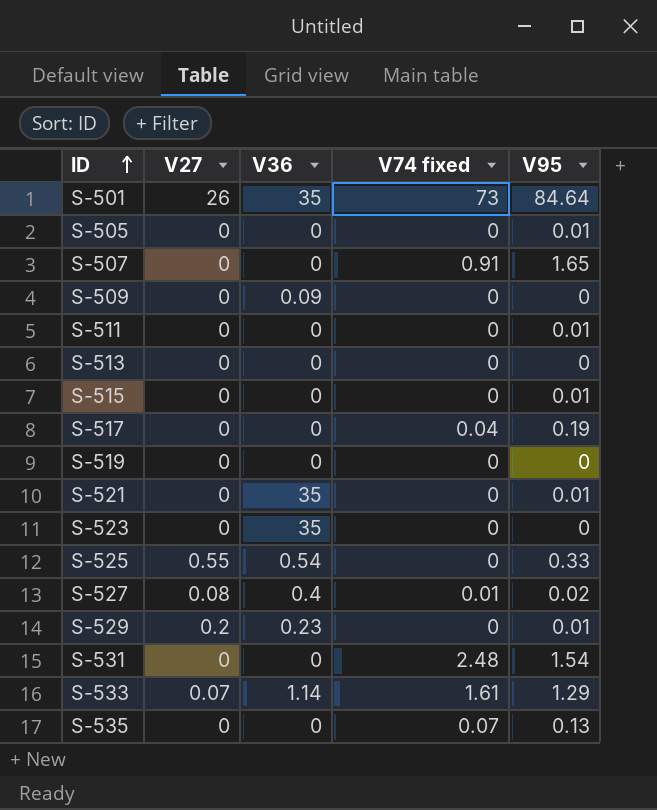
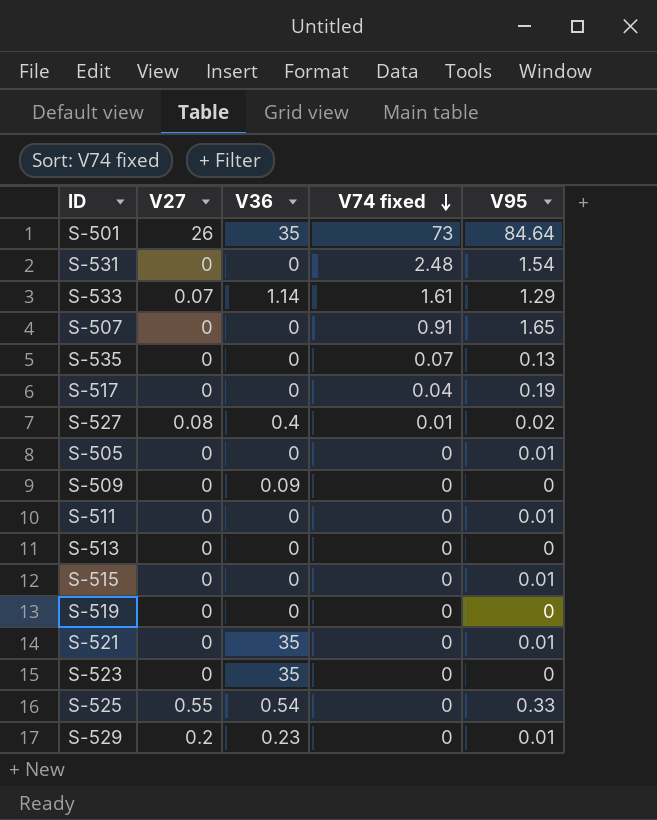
row order: ID ascending -> V74 fixed descending

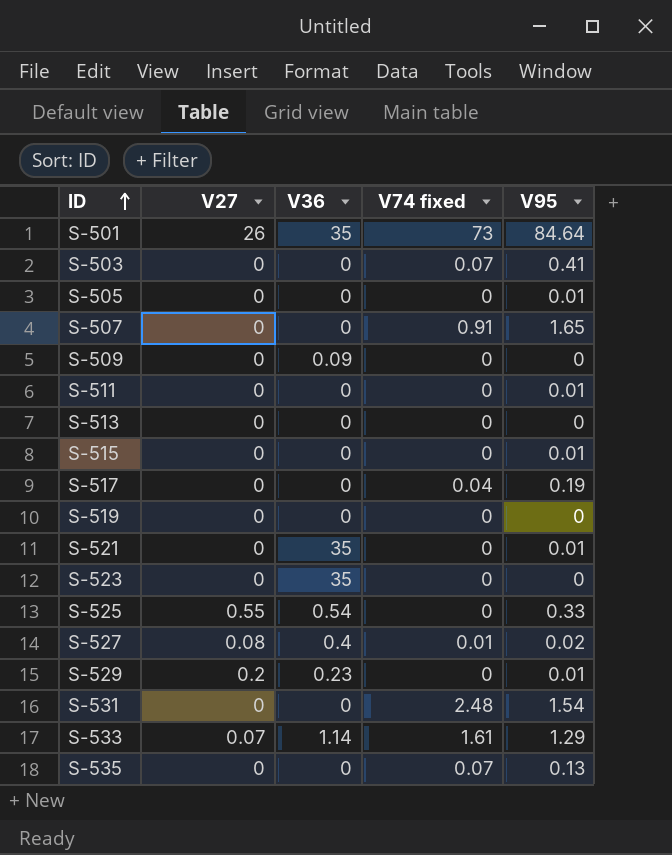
row order: V74 fixed descending -> ID ascending
row S-503: none -> 0 | 0 | 0.07 | 0.41

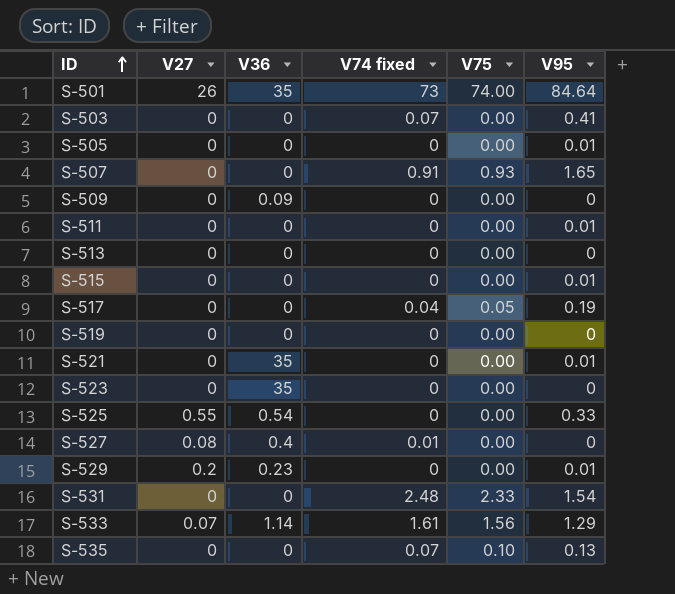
column V75 | position: none -> 5
S-527 | V95: 0.02 -> 0

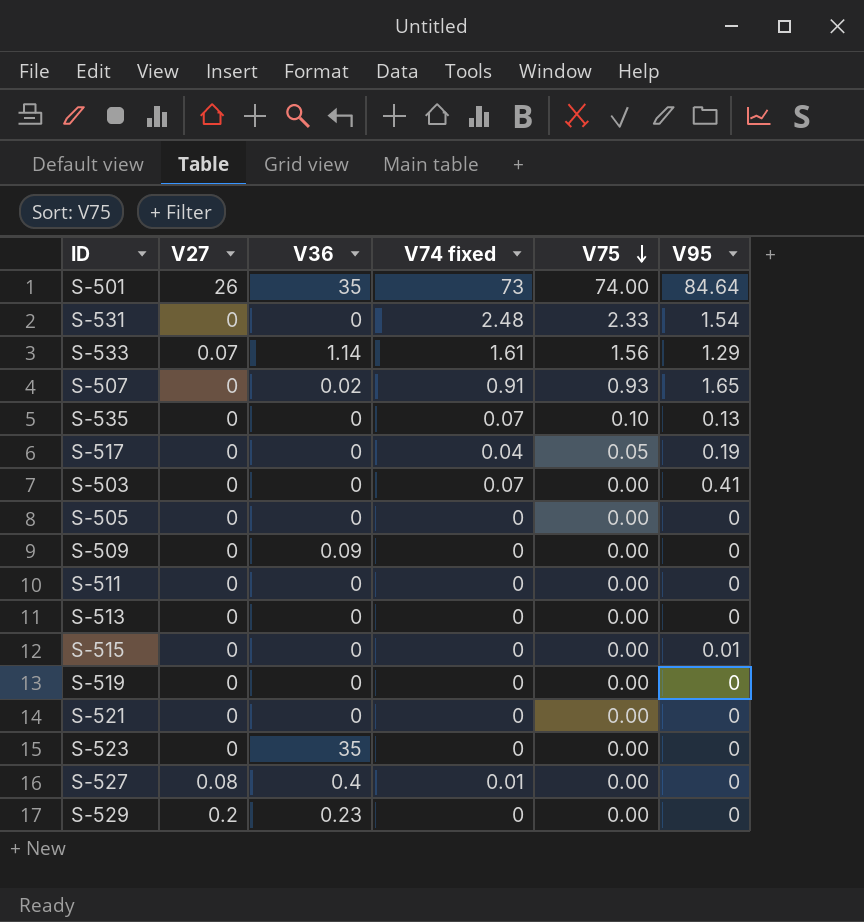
row order: ID ascending -> V75 descending
row S-525: 0.55 | 0.54 | 0 | 0.00 | 0.33 -> none
S-507 | V36: 0 -> 0.02
S-505 | V95: 0.01 -> 0
S-511 | V95: 0.01 -> 0
S-521 | V36: 35 -> 0
S-521 | V95: 0.01 -> 0
S-529 | V95: 0.01 -> 0

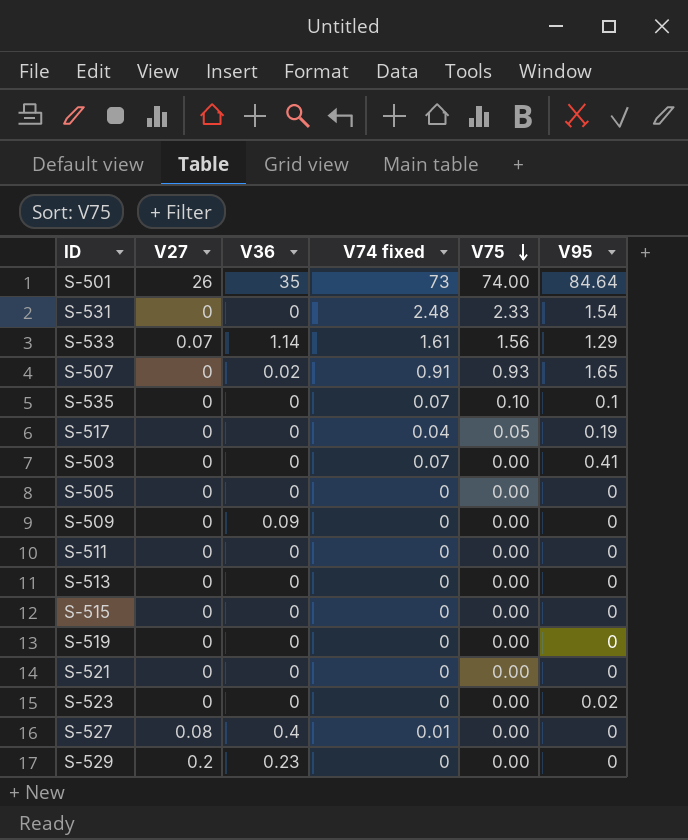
S-535 | V95: 0.13 -> 0.1
S-515 | V95: 0.01 -> 0
S-523 | V36: 35 -> 0
S-523 | V95: 0 -> 0.02

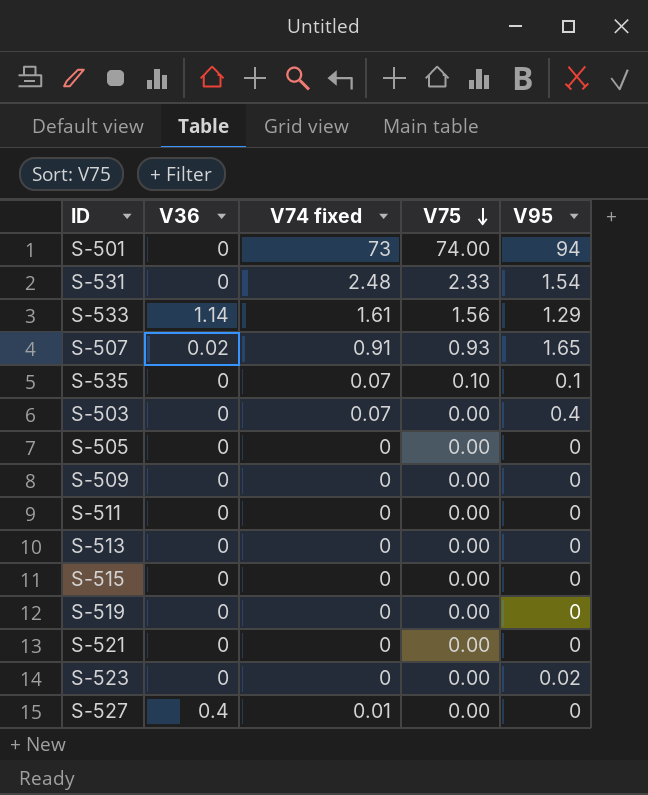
column V27 | position: 2 -> none
row S-517: 0 | 0 | 0.04 | 0.05 | 0.19 -> none
row S-529: 0.2 | 0.23 | 0 | 0.00 | 0 -> none
S-501 | V36: 35 -> 0
S-501 | V95: 84.64 -> 94
S-503 | V95: 0.41 -> 0.4
S-509 | V36: 0.09 -> 0

